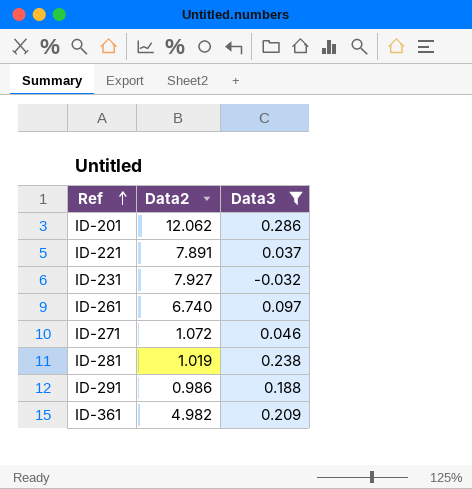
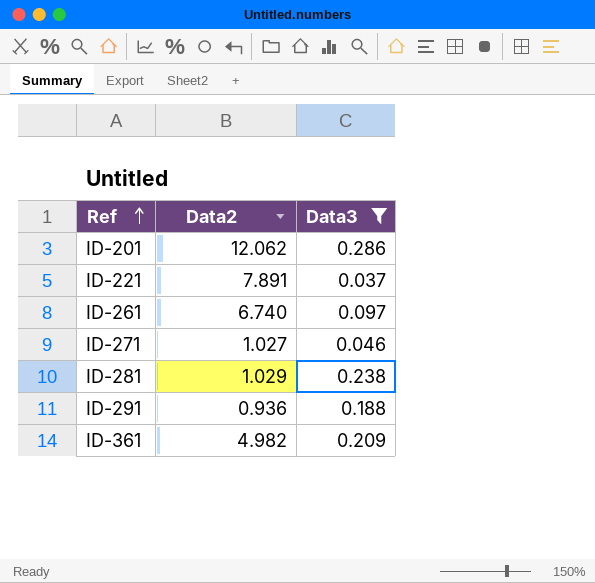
row ID-231: 7.927 | -0.032 -> none
ID-271 | Data2: 1.072 -> 1.027
ID-281 | Data2: 1.019 -> 1.029
ID-291 | Data2: 0.986 -> 0.936

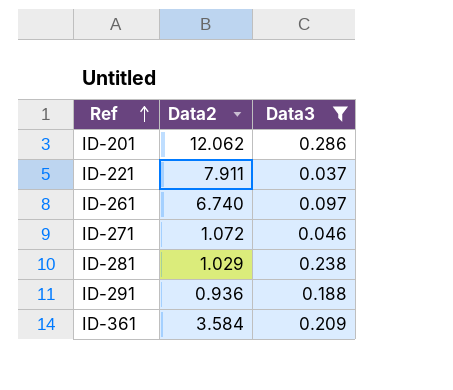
ID-221 | Data2: 7.891 -> 7.911
ID-271 | Data2: 1.027 -> 1.072
ID-361 | Data2: 4.982 -> 3.584

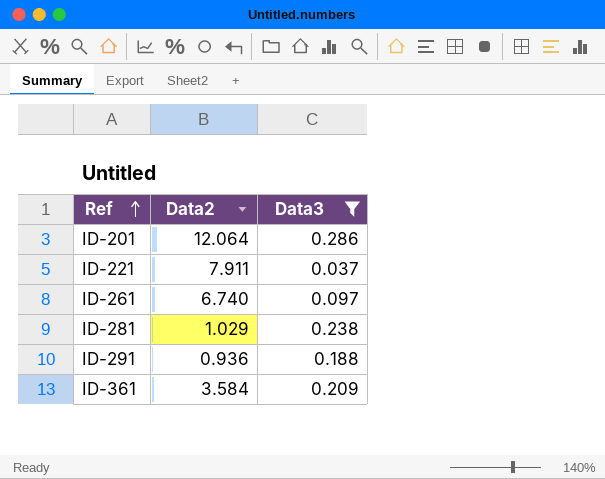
row ID-271: 1.072 | 0.046 -> none
ID-201 | Data2: 12.062 -> 12.064

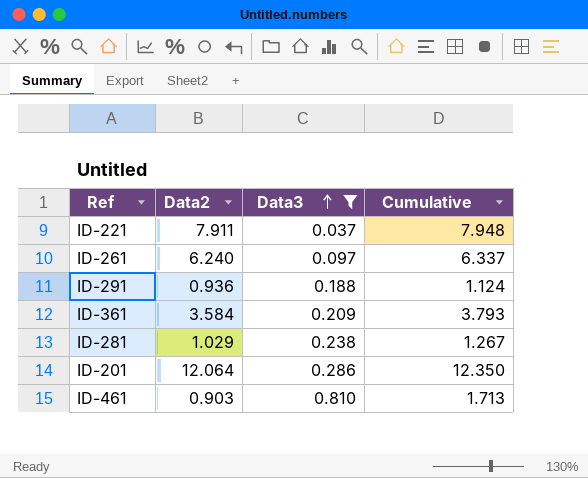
row order: Ref ascending -> Data3 ascending
column Cumulative | formula: none -> [Data2] + [Data3]
ID-261 | Data2: 6.740 -> 6.240
row ID-461: none -> 0.903 | 0.810 | 1.713

